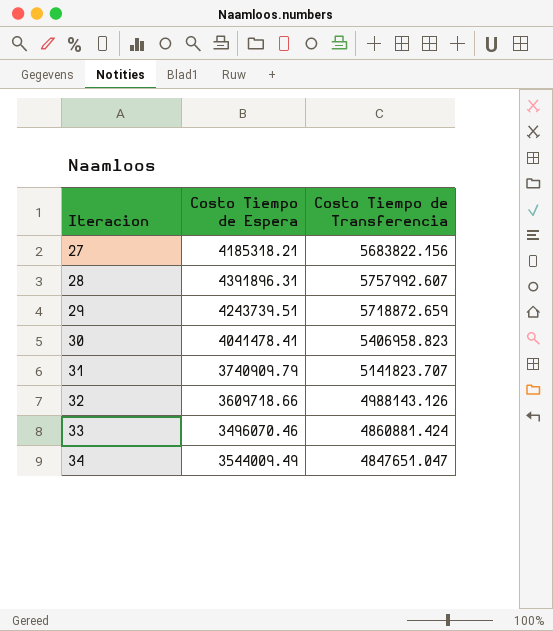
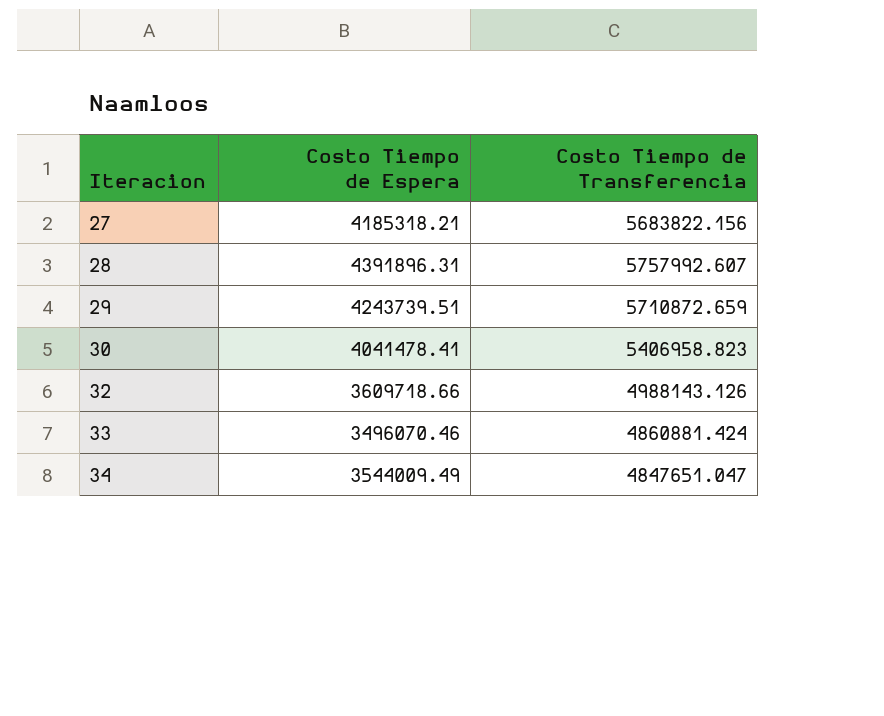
row 31: 3740909.79 | 5141823.707 -> none
29 | Costo Tiempo de Transferencia: 5718872.659 -> 5710872.659

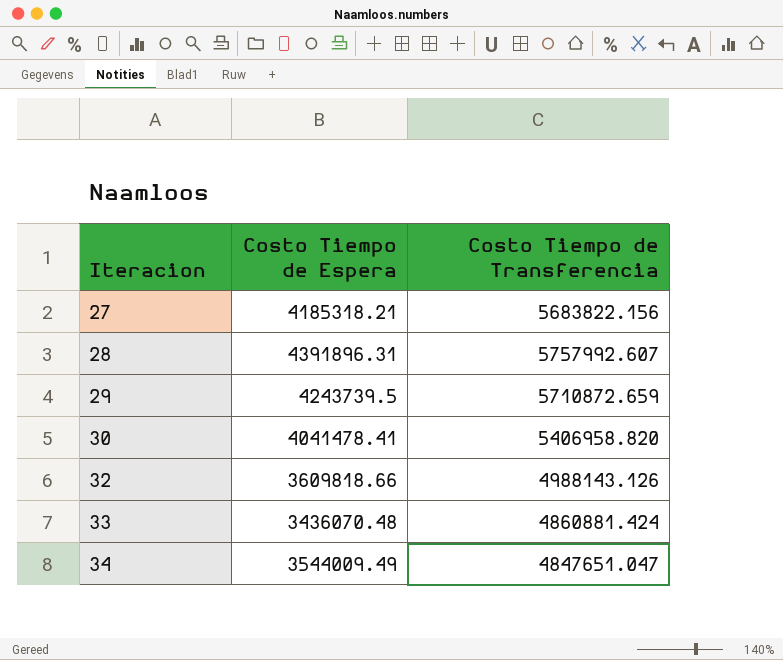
29 | Costo Tiempo de Espera: 4243739.51 -> 4243739.5
30 | Costo Tiempo de Transferencia: 5406958.823 -> 5406958.820
32 | Costo Tiempo de Espera: 3609718.66 -> 3609818.66
33 | Costo Tiempo de Espera: 3496070.46 -> 3436070.48

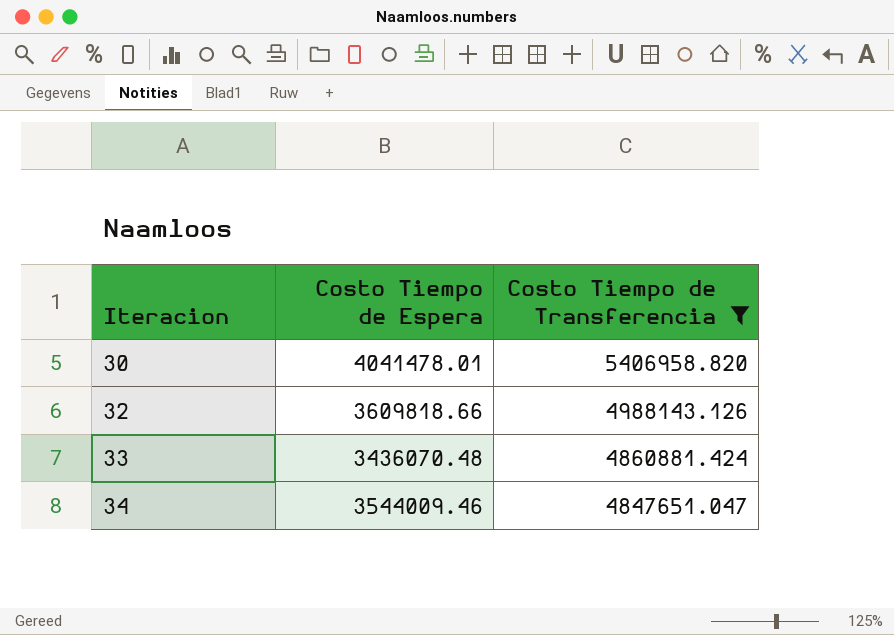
filter: none -> Costo Tiempo de Transferencia <= 5406958.820
30 | Costo Tiempo de Espera: 4041478.41 -> 4041478.01
34 | Costo Tiempo de Espera: 3544009.49 -> 3544009.46

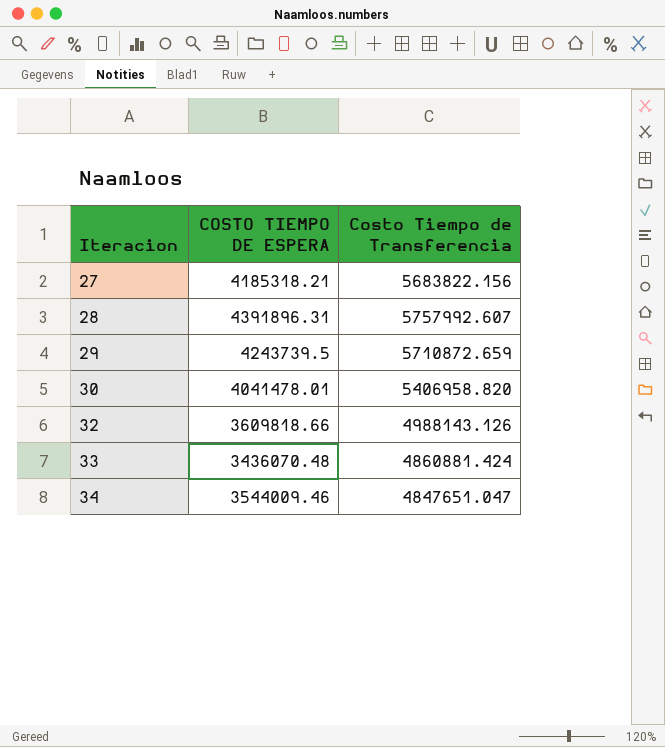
filter: Costo Tiempo de Transferencia <= 5406958.820 -> none
column name: Costo Tiempo de Espera -> COSTO TIEMPO DE ESPERA

